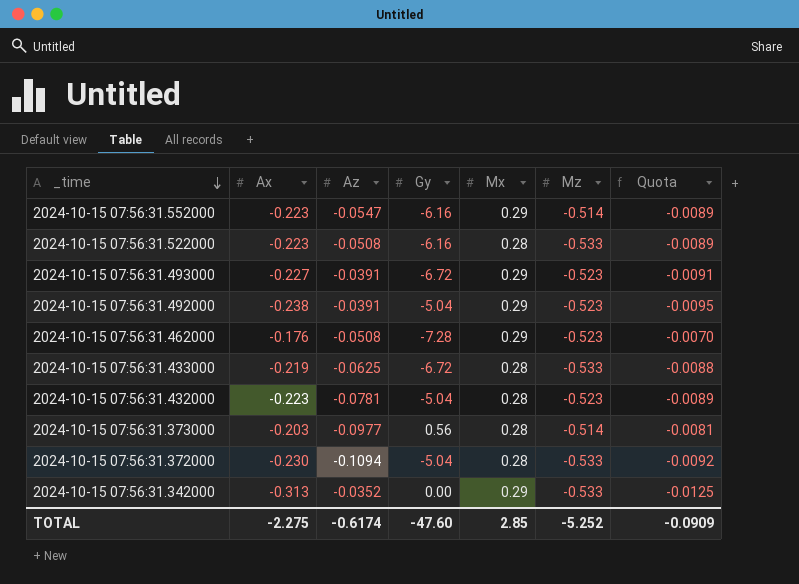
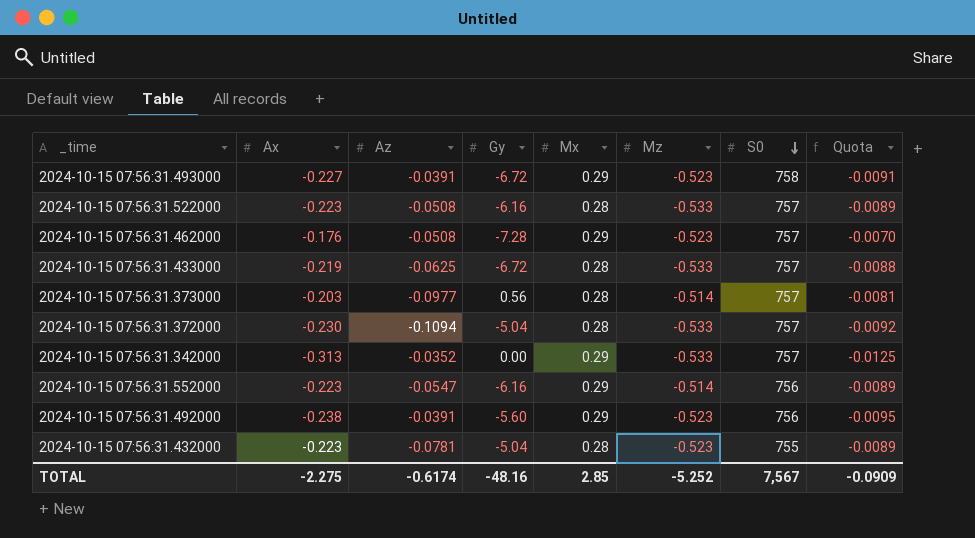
row order: _time descending -> S0 descending
column S0 | position: none -> 7
2024-10-15 07:56:31.492000 | Gy: -5.04 -> -5.60
TOTAL | Gy: -47.60 -> -48.16

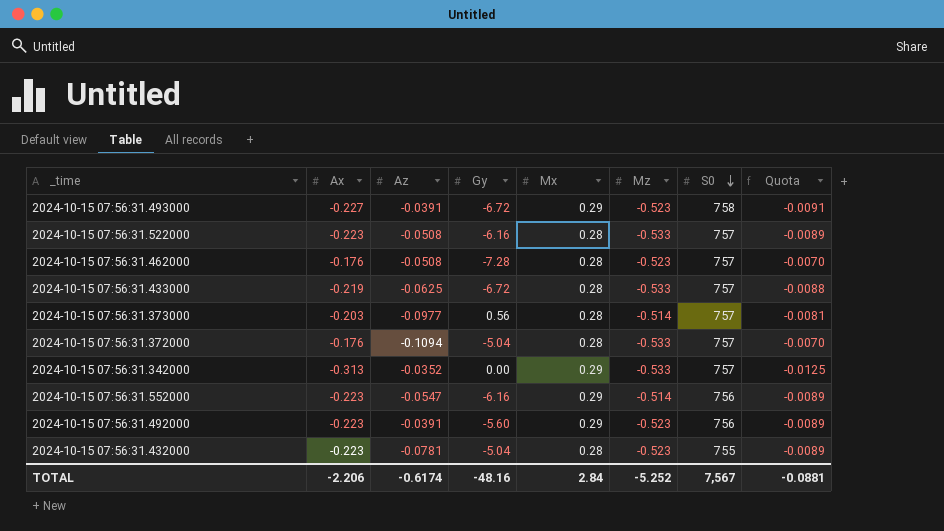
2024-10-15 07:56:31.462000 | Mx: 0.29 -> 0.28
2024-10-15 07:56:31.372000 | Ax: -0.230 -> -0.176
2024-10-15 07:56:31.372000 | Quota: -0.0092 -> -0.0070
2024-10-15 07:56:31.492000 | Ax: -0.238 -> -0.223
2024-10-15 07:56:31.492000 | Quota: -0.0095 -> -0.0089
TOTAL | Ax: -2.275 -> -2.206
TOTAL | Mx: 2.85 -> 2.84
TOTAL | Quota: -0.0909 -> -0.0881

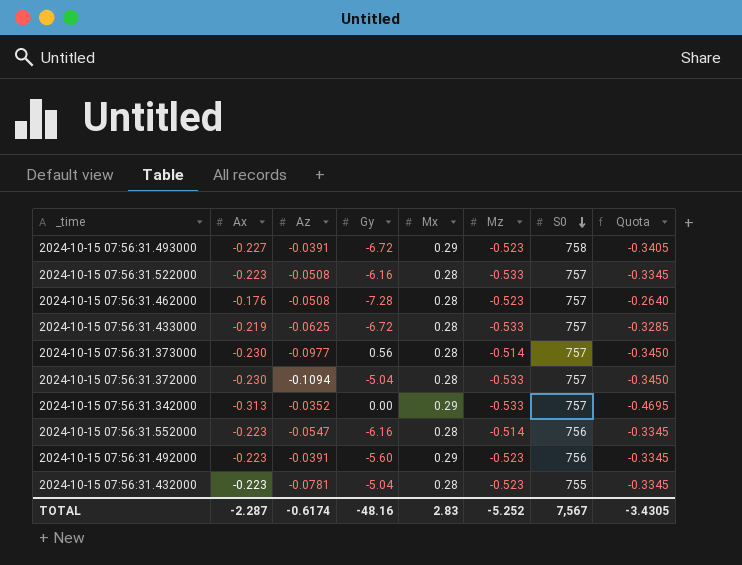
column Quota | formula: [Ax] * 0.04 -> [Ax] * 1.5
2024-10-15 07:56:31.373000 | Ax: -0.203 -> -0.230
2024-10-15 07:56:31.372000 | Ax: -0.176 -> -0.230
2024-10-15 07:56:31.552000 | Mx: 0.29 -> 0.28
TOTAL | Ax: -2.206 -> -2.287
TOTAL | Mx: 2.84 -> 2.83
TOTAL | Quota: -0.0881 -> -3.4305

